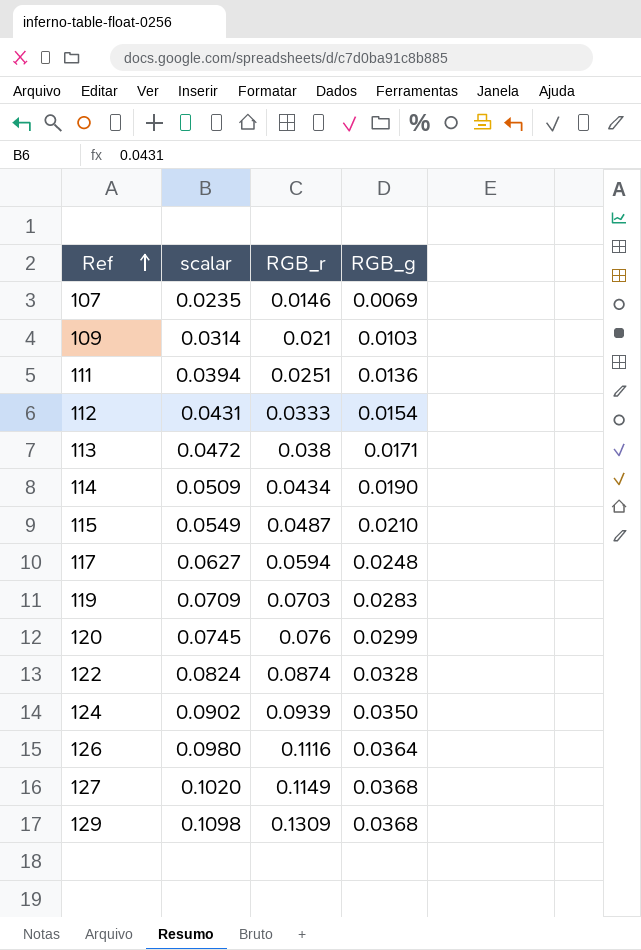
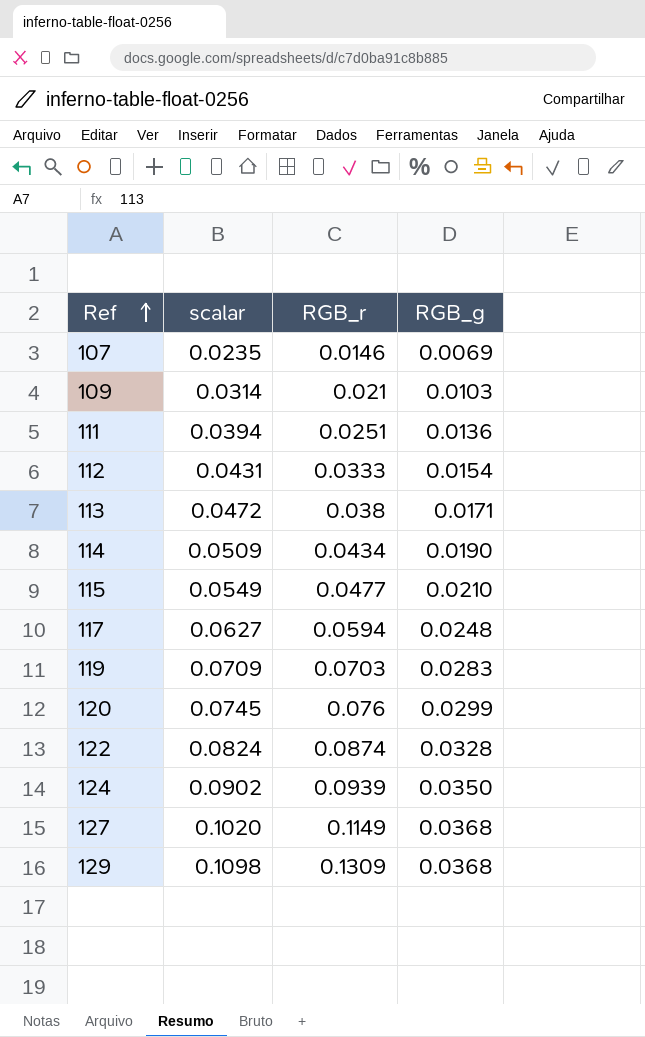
row 126: 0.0980 | 0.1116 | 0.0364 -> none
115 | RGB_r: 0.0487 -> 0.0477

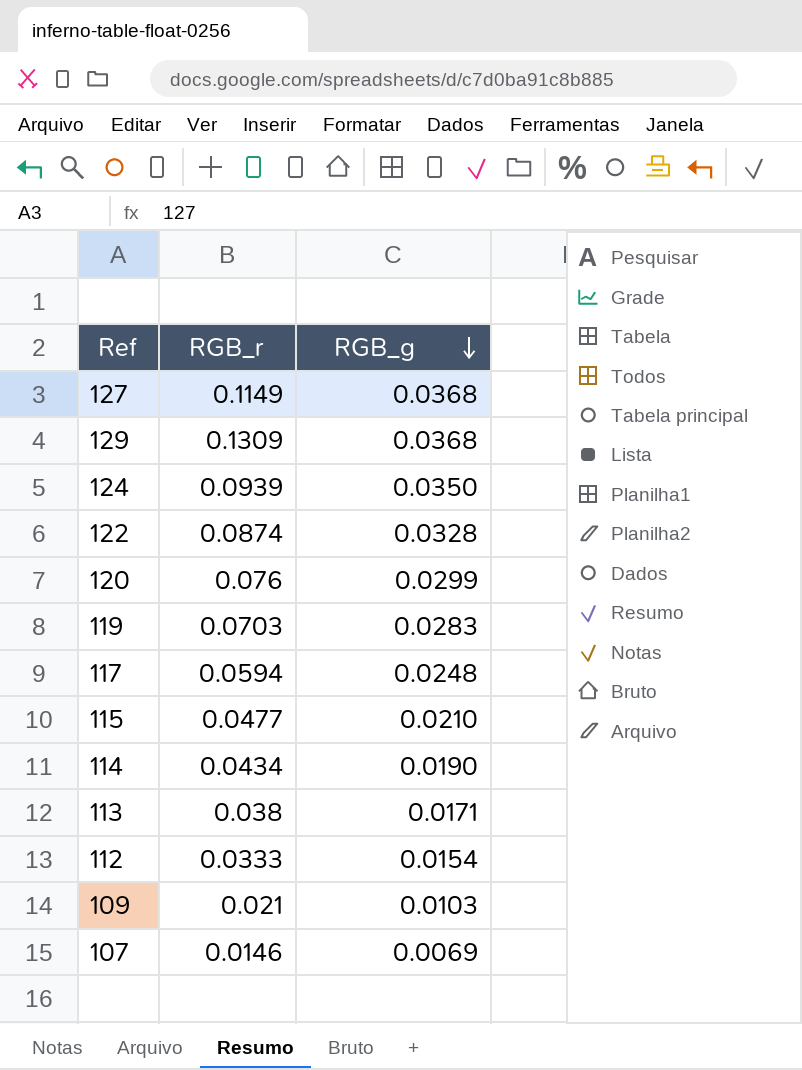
row order: Ref ascending -> RGB_g descending
column scalar | position: 2 -> none
row 111: 0.0394 | 0.0251 | 0.0136 -> none

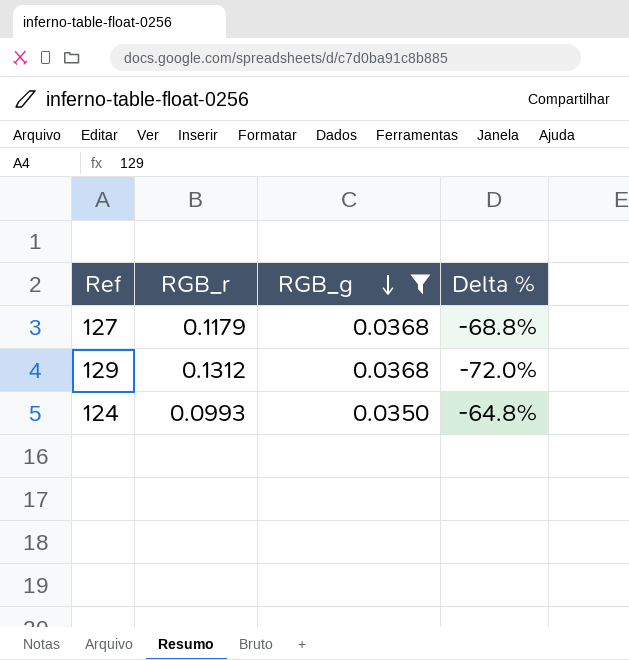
filter: none -> RGB_g >= 0.0350
column Delta % | formula: none -> ([RGB_g] - [RGB_r]) / [RGB_r]
127 | RGB_r: 0.1149 -> 0.1179
129 | RGB_r: 0.1309 -> 0.1312
124 | RGB_r: 0.0939 -> 0.0993

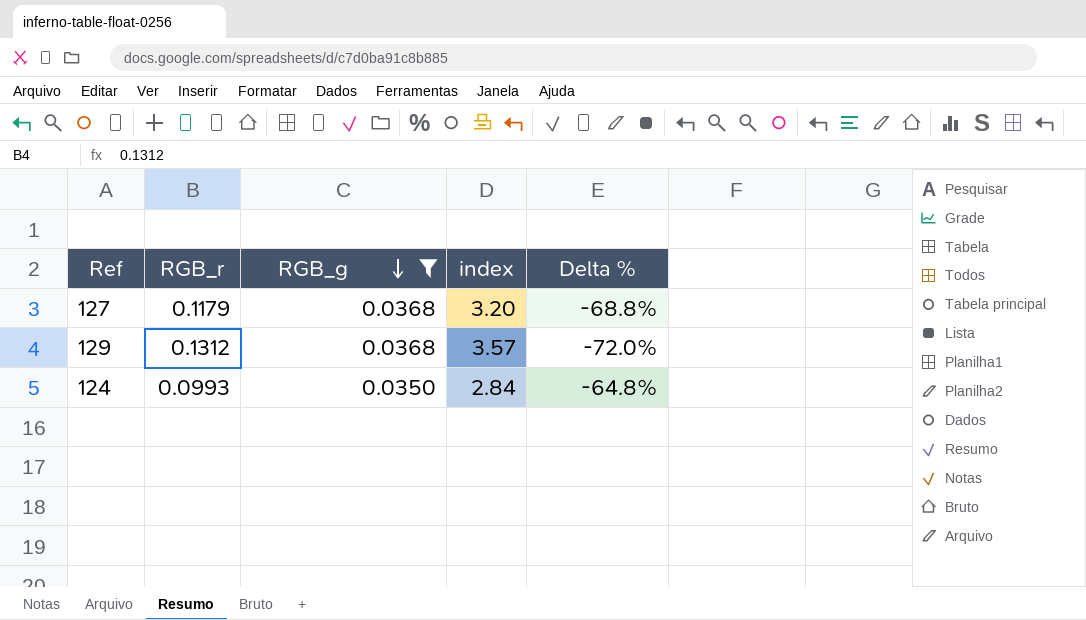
column index | formula: none -> [RGB_r] / [RGB_g]

